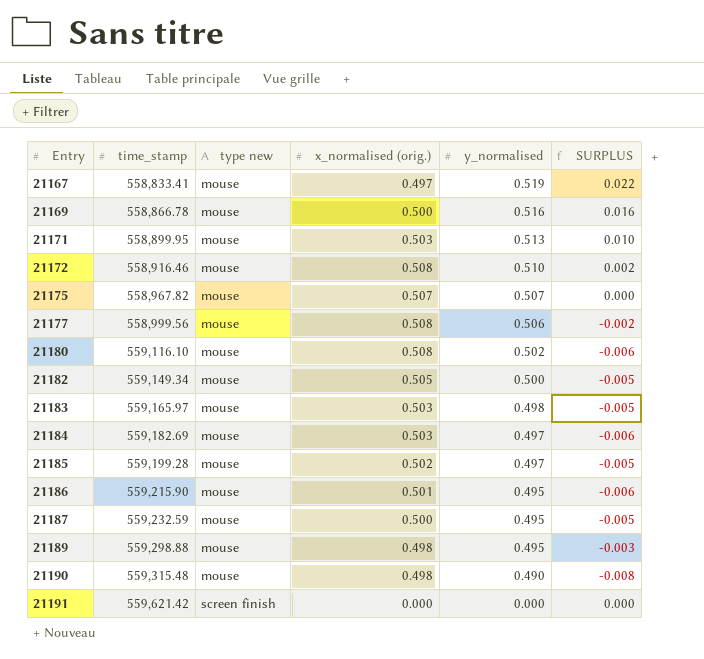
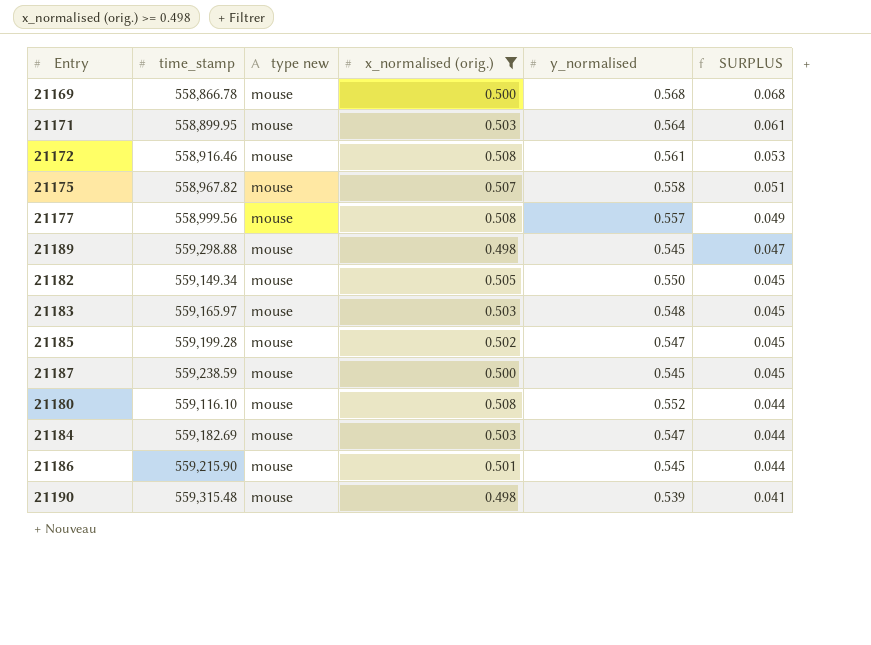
filter: none -> x_normalised (orig.) >= 0.498
row order: Entry ascending -> SURPLUS descending
21169 | y_normalised: 0.516 -> 0.568
21169 | SURPLUS: 0.016 -> 0.068
21171 | y_normalised: 0.513 -> 0.564
21171 | SURPLUS: 0.010 -> 0.061
21172 | y_normalised: 0.510 -> 0.561
21172 | SURPLUS: 0.002 -> 0.053
21175 | y_normalised: 0.507 -> 0.558
21175 | SURPLUS: 0.000 -> 0.051
21177 | y_normalised: 0.506 -> 0.557
21177 | SURPLUS: -0.002 -> 0.049
21189 | y_normalised: 0.495 -> 0.545
21189 | SURPLUS: -0.003 -> 0.047
21182 | y_normalised: 0.500 -> 0.550
21182 | SURPLUS: -0.005 -> 0.045
21183 | y_normalised: 0.498 -> 0.548
21183 | SURPLUS: -0.005 -> 0.045
21185 | y_normalised: 0.497 -> 0.547
21185 | SURPLUS: -0.005 -> 0.045
21187 | time_stamp: 559,232.59 -> 559,238.59
21187 | y_normalised: 0.495 -> 0.545
21187 | SURPLUS: -0.005 -> 0.045
21180 | y_normalised: 0.502 -> 0.552
21180 | SURPLUS: -0.006 -> 0.044
21184 | y_normalised: 0.497 -> 0.547
21184 | SURPLUS: -0.006 -> 0.044
21186 | y_normalised: 0.495 -> 0.545
21186 | SURPLUS: -0.006 -> 0.044
21190 | y_normalised: 0.490 -> 0.539
21190 | SURPLUS: -0.008 -> 0.041

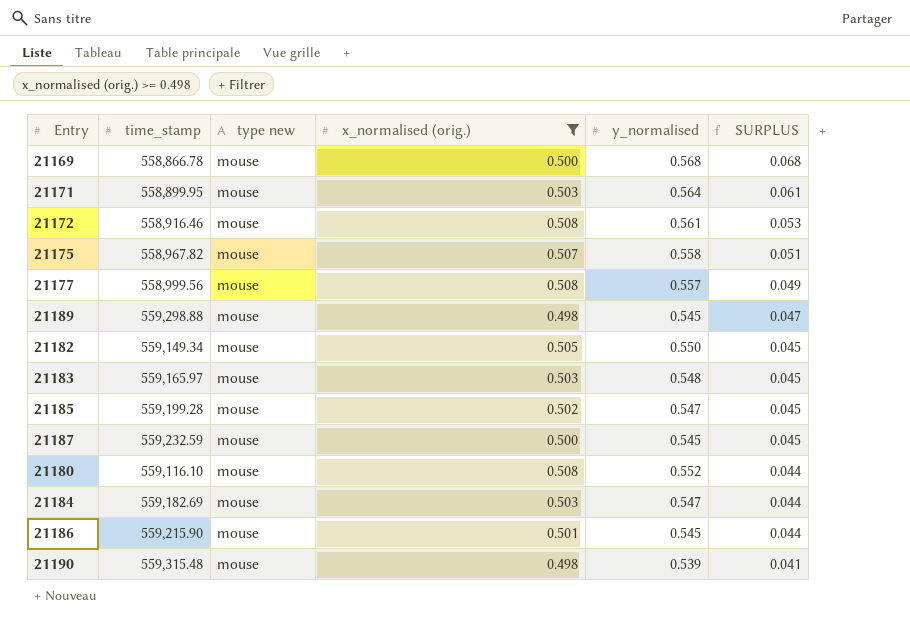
21187 | time_stamp: 559,238.59 -> 559,232.59

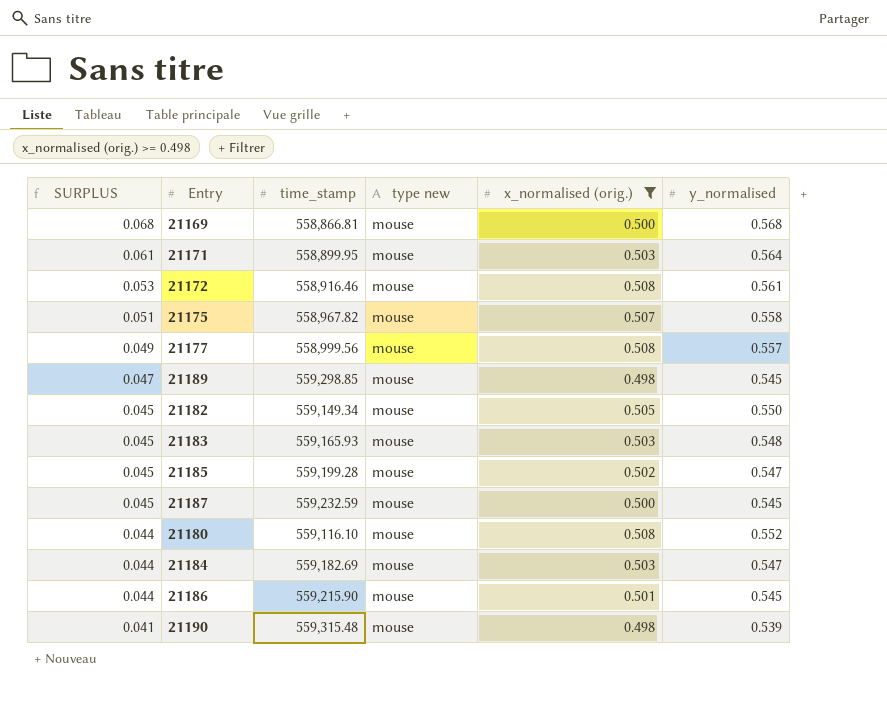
column SURPLUS | position: 6 -> 1
21169 | time_stamp: 558,866.78 -> 558,866.81
21189 | time_stamp: 559,298.88 -> 559,298.85
21183 | time_stamp: 559,165.97 -> 559,165.93

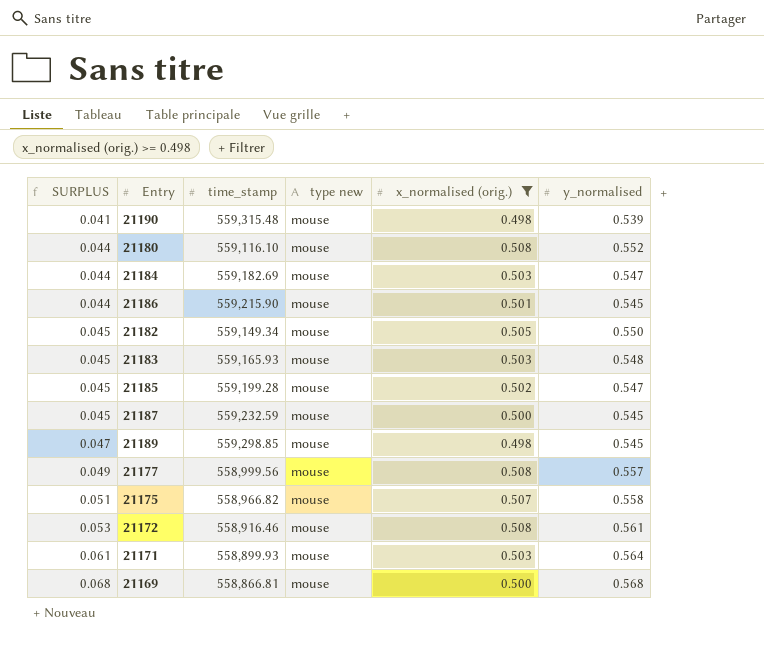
row order: SURPLUS descending -> SURPLUS ascending
21175 | time_stamp: 558,967.82 -> 558,966.82
21171 | time_stamp: 558,899.95 -> 558,899.93

